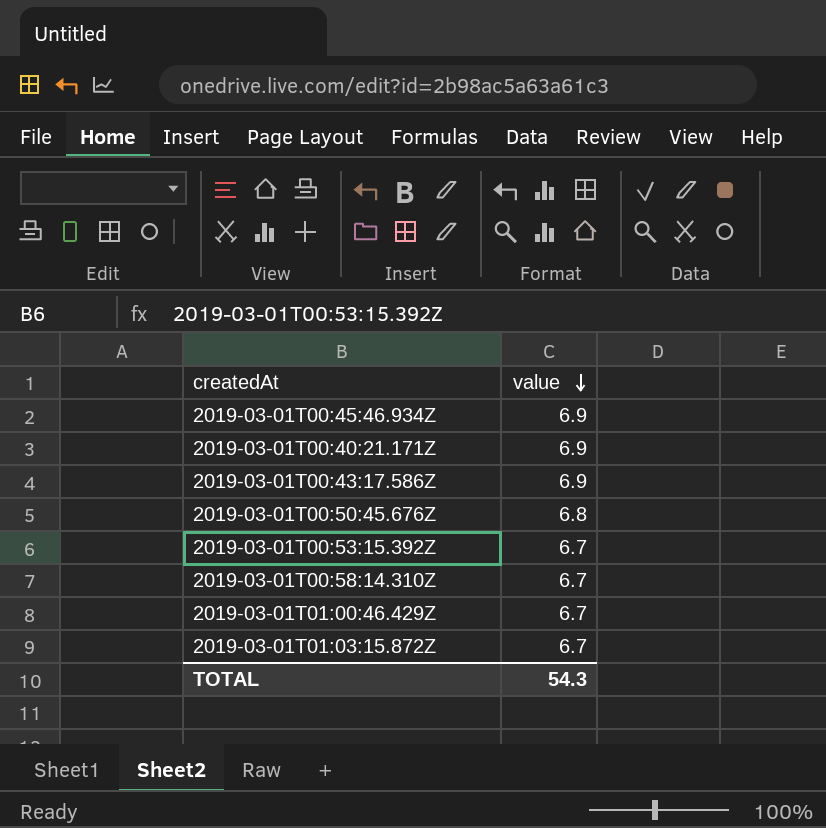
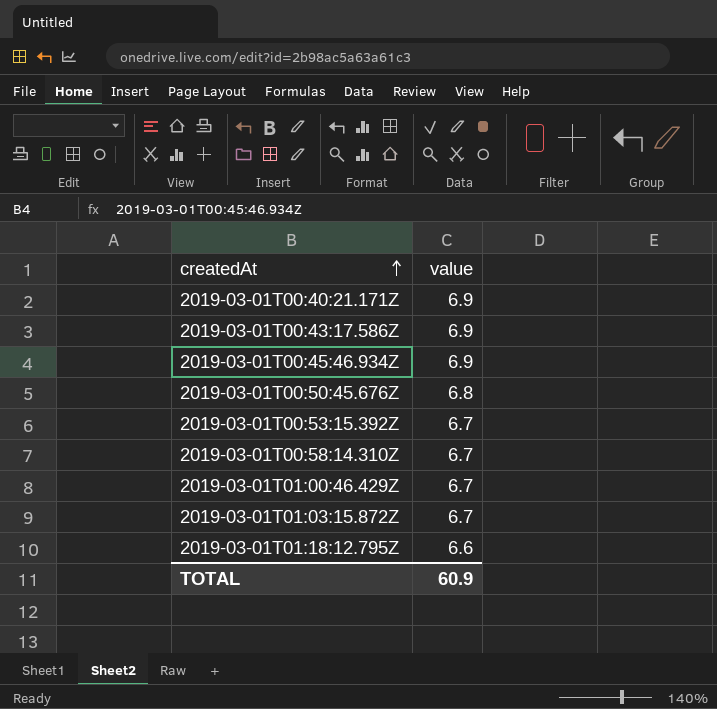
row order: value descending -> createdAt ascending
row 2019-03-01T01:18:12.795Z: none -> 6.6
TOTAL | value: 54.3 -> 60.9

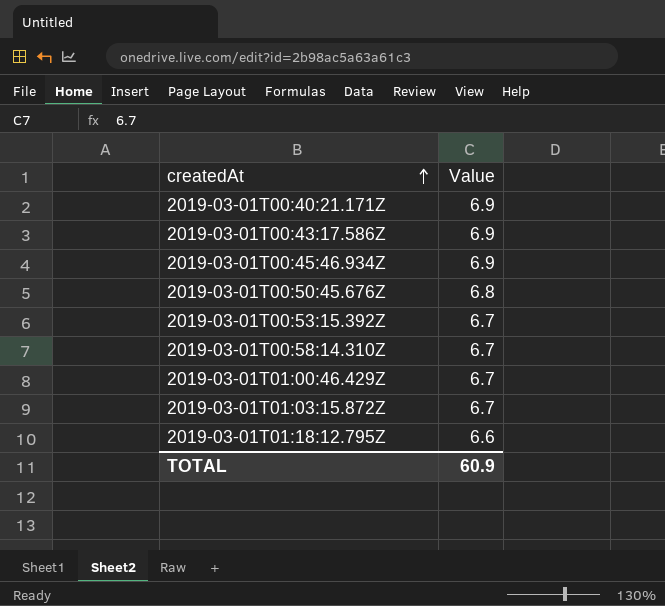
column name: value -> Value

